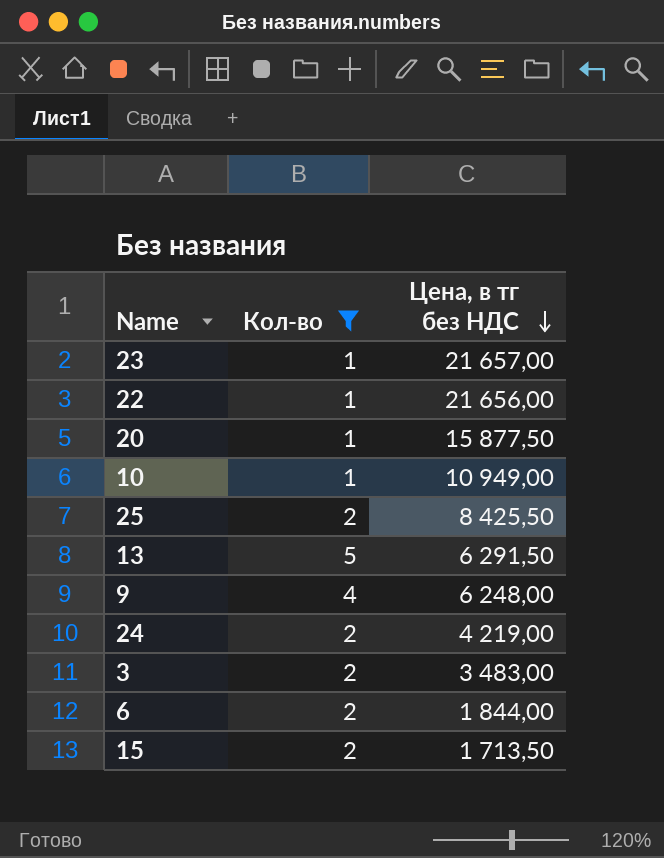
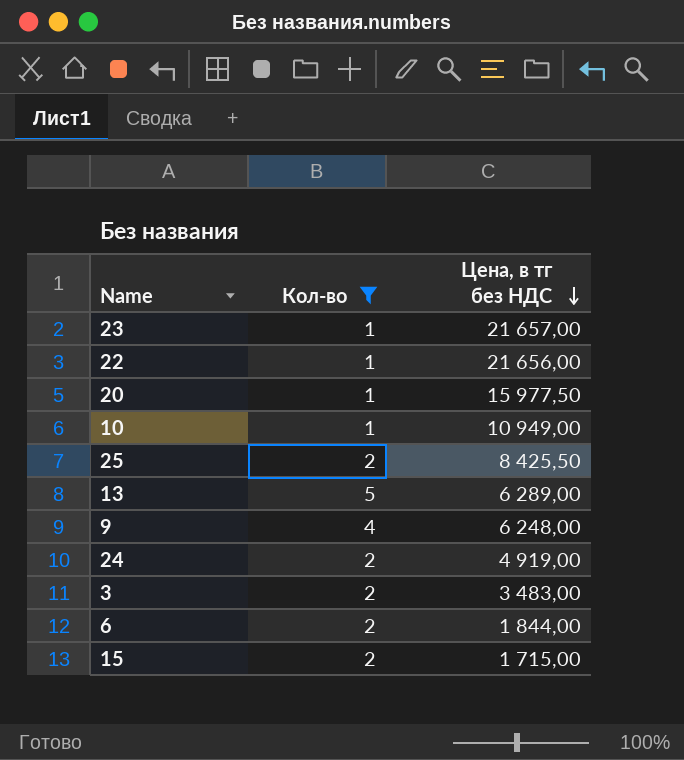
20 | Цена, в тг без НДС: 15 877,50 -> 15 977,50
13 | Цена, в тг без НДС: 6 291,50 -> 6 289,00
24 | Цена, в тг без НДС: 4 219,00 -> 4 919,00
15 | Цена, в тг без НДС: 1 713,50 -> 1 715,00

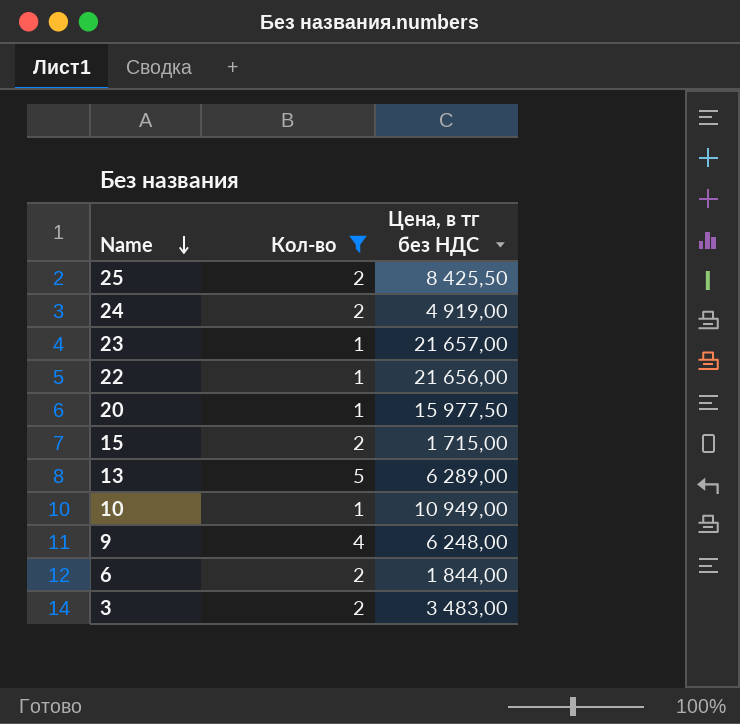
row order: Цена, в тг без НДС descending -> Name descending

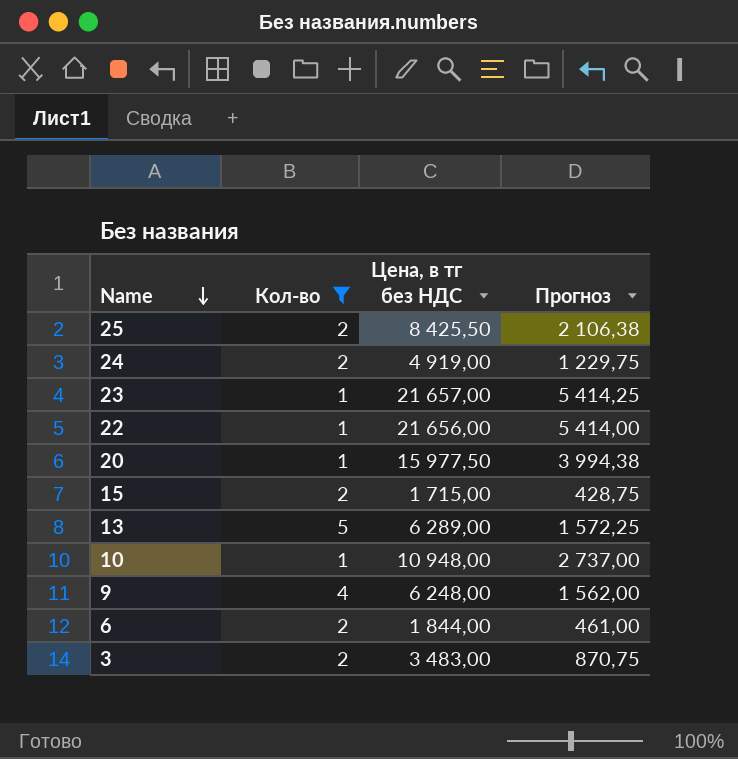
column Прогноз | formula: none -> [Цена, в тг без НДС] * 0,25
10 | Цена, в тг без НДС: 10 949,00 -> 10 948,00

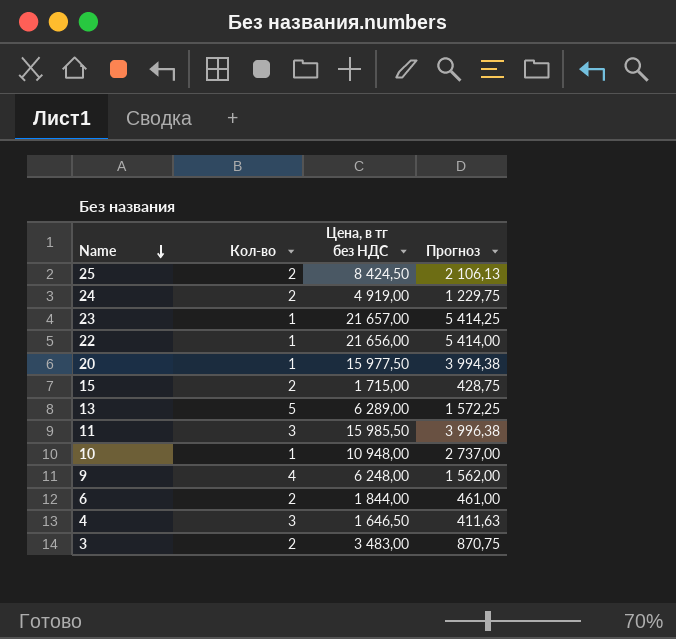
filter: Кол-во != 3 -> none
25 | Цена, в тг без НДС: 8 425,50 -> 8 424,50
25 | Прогноз: 2 106,38 -> 2 106,13

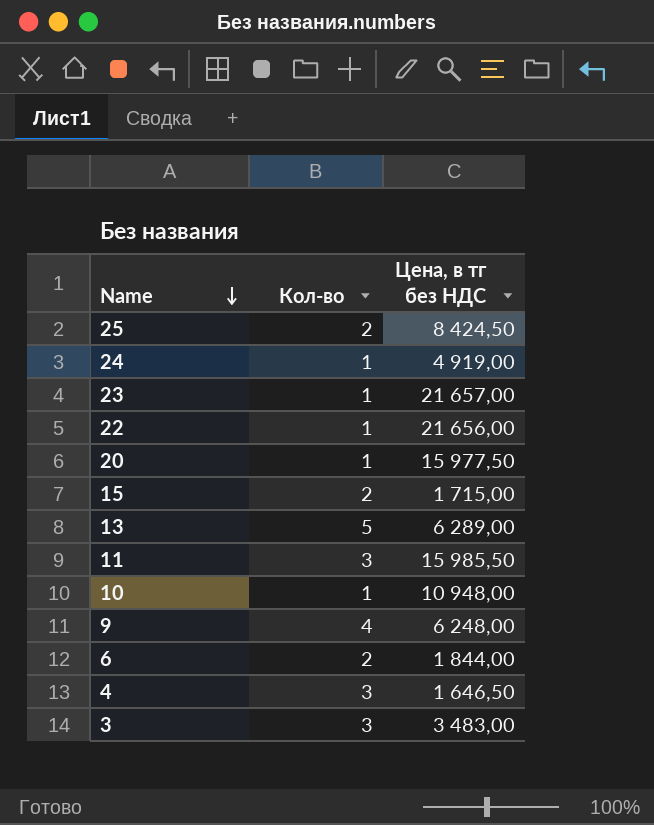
column Прогноз | formula: [Цена, в тг без НДС] * 0,25 -> none
24 | Кол-во: 2 -> 1
3 | Кол-во: 2 -> 3

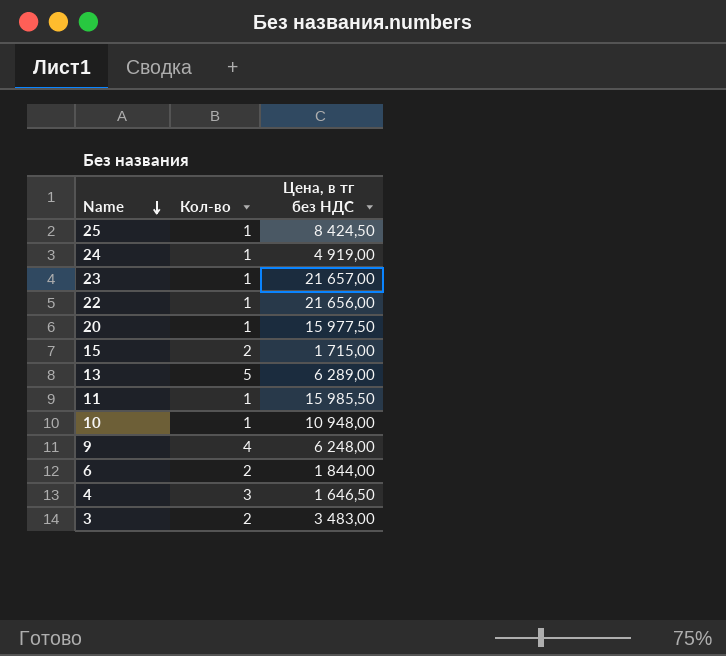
25 | Кол-во: 2 -> 1
11 | Кол-во: 3 -> 1
3 | Кол-во: 3 -> 2

